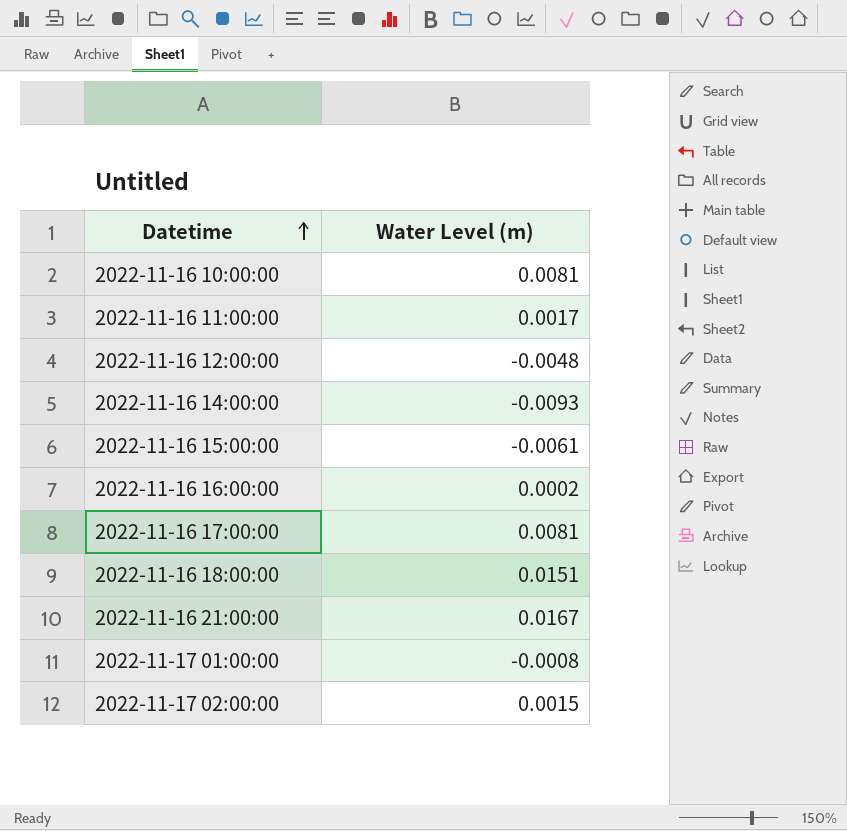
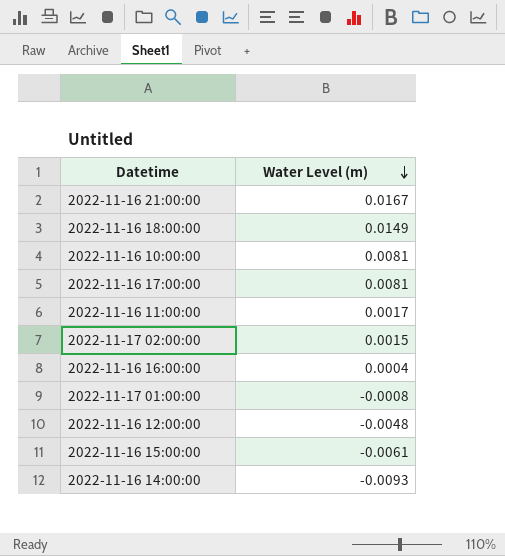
row order: Datetime ascending -> Water Level (m) descending
2022-11-16 18:00:00 | Water Level (m): 0.0151 -> 0.0149
2022-11-16 16:00:00 | Water Level (m): 0.0002 -> 0.0004

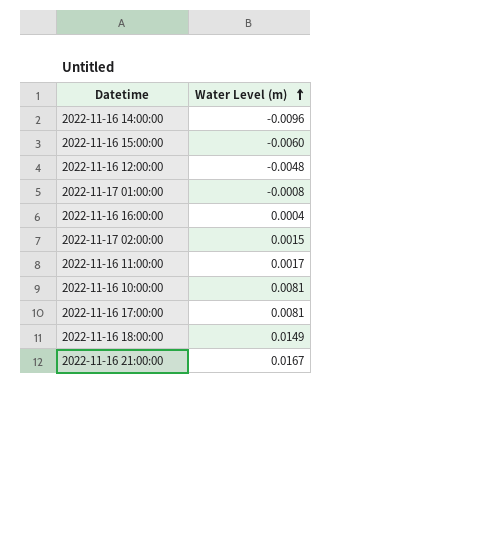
row order: Water Level (m) descending -> Water Level (m) ascending
2022-11-16 14:00:00 | Water Level (m): -0.0093 -> -0.0096
2022-11-16 15:00:00 | Water Level (m): -0.0061 -> -0.0060

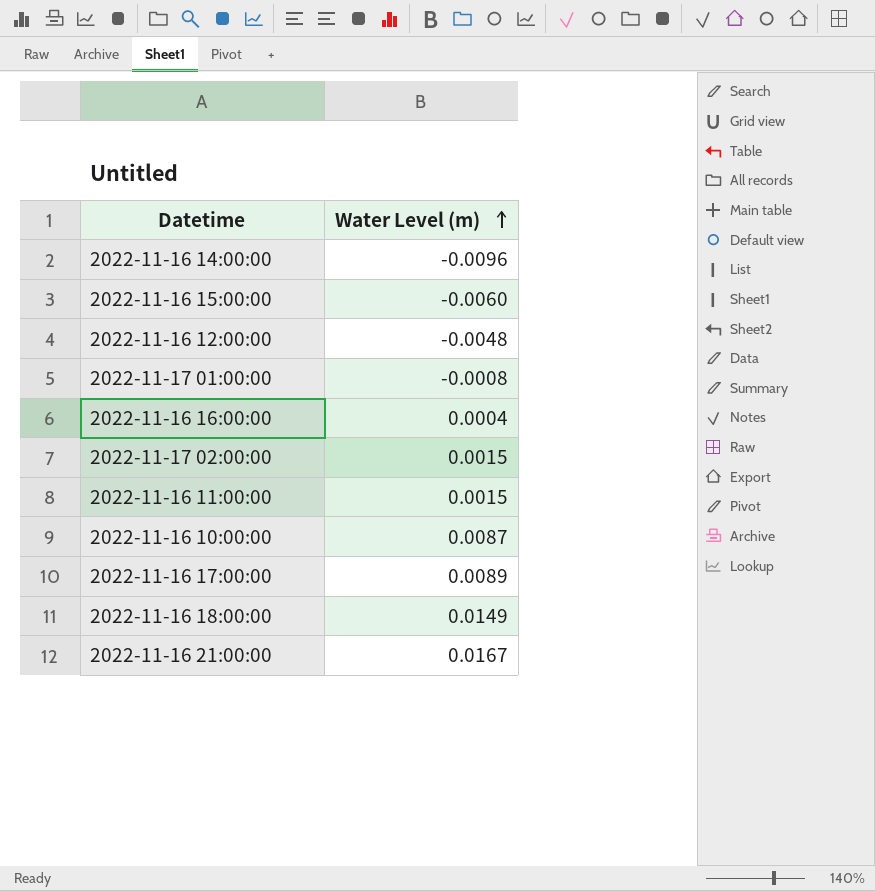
2022-11-16 11:00:00 | Water Level (m): 0.0017 -> 0.0015
2022-11-16 10:00:00 | Water Level (m): 0.0081 -> 0.0087
2022-11-16 17:00:00 | Water Level (m): 0.0081 -> 0.0089

